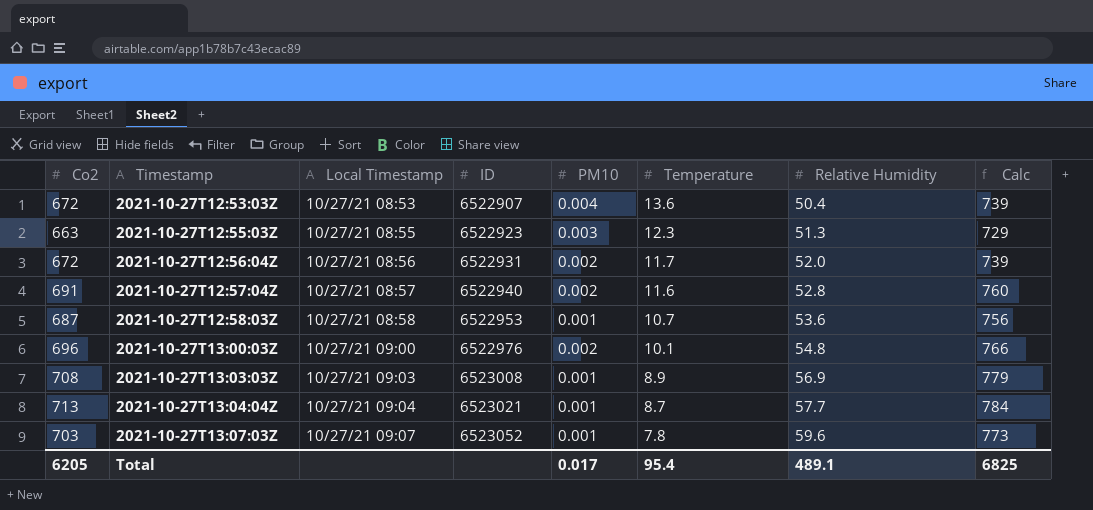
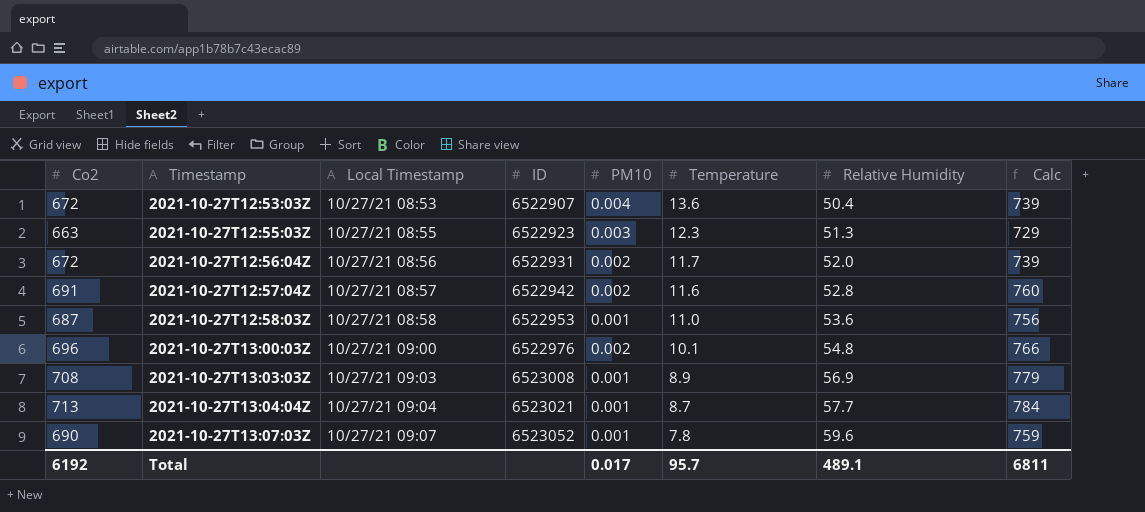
2021-10-27T12:57:04Z | ID: 6522940 -> 6522942
2021-10-27T12:58:03Z | Temperature: 10.7 -> 11.0
2021-10-27T13:07:03Z | Co2: 703 -> 690
2021-10-27T13:07:03Z | Calc: 773 -> 759
Total | Co2: 6205 -> 6192
Total | Temperature: 95.4 -> 95.7
Total | Calc: 6825 -> 6811

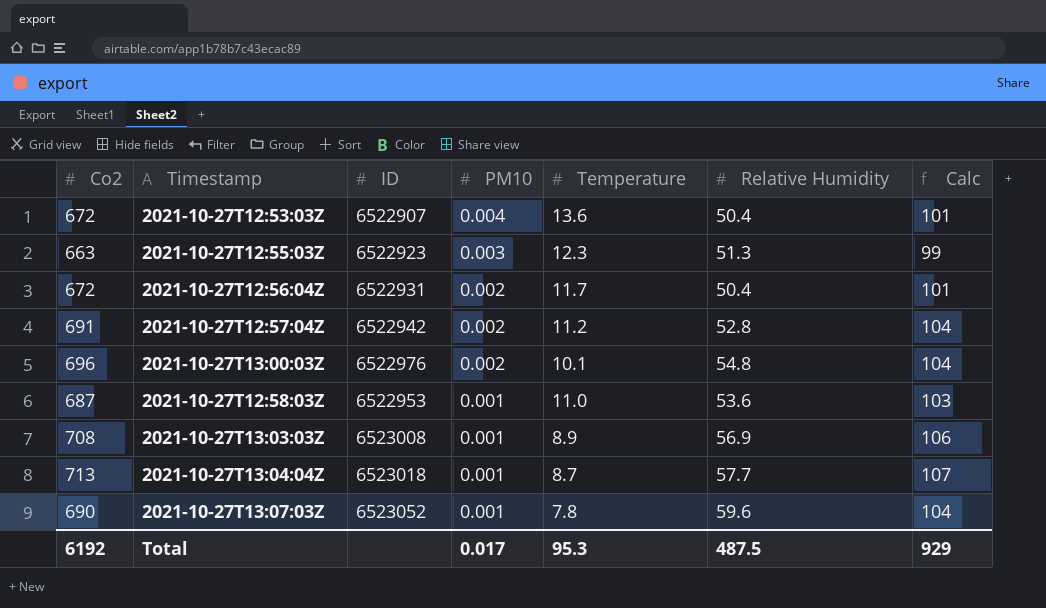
row order: Timestamp ascending -> PM10 descending
column Local Timestamp | position: 3 -> none
column Calc | formula: [Co2] * 1.1 -> [Co2] * 0.15
2021-10-27T12:56:04Z | Relative Humidity: 52.0 -> 50.4
2021-10-27T12:57:04Z | Temperature: 11.6 -> 11.2
2021-10-27T13:04:04Z | ID: 6523021 -> 6523018
Total | Temperature: 95.7 -> 95.3
Total | Relative Humidity: 489.1 -> 487.5
Total | Calc: 6811 -> 929

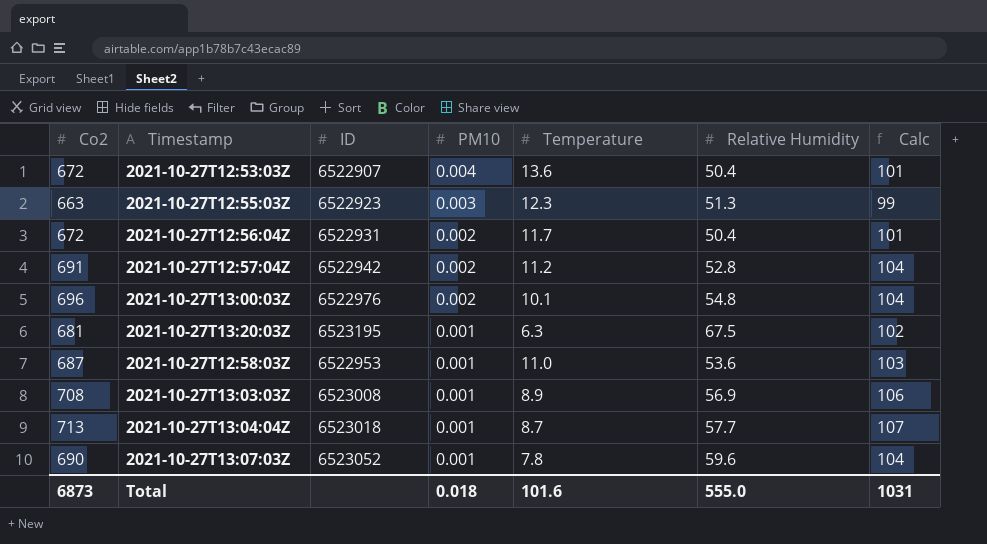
row 2021-10-27T13:20:03Z: none -> 681 | 6523195 | 0.001 | 6.3 | 67.5 | 102
Total | Co2: 6192 -> 6873
Total | PM10: 0.017 -> 0.018
Total | Temperature: 95.3 -> 101.6
Total | Relative Humidity: 487.5 -> 555.0
Total | Calc: 929 -> 1031

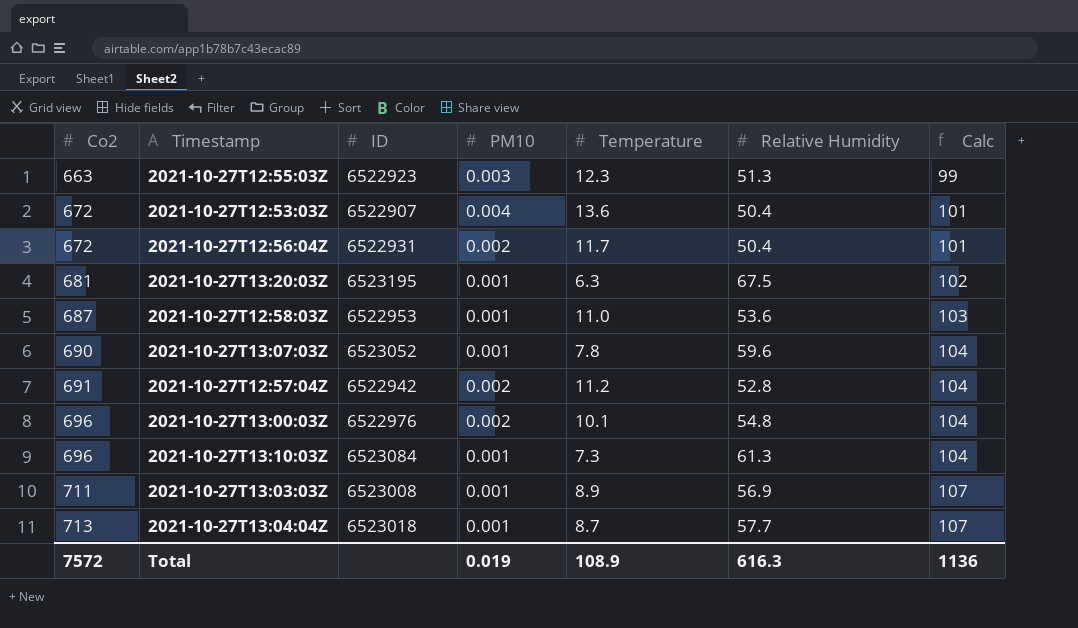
row order: PM10 descending -> Co2 ascending
row 2021-10-27T13:10:03Z: none -> 696 | 6523084 | 0.001 | 7.3 | 61.3 | 104
2021-10-27T13:03:03Z | Co2: 708 -> 711
2021-10-27T13:03:03Z | Calc: 106 -> 107
Total | Co2: 6873 -> 7572
Total | PM10: 0.018 -> 0.019
Total | Temperature: 101.6 -> 108.9
Total | Relative Humidity: 555.0 -> 616.3
Total | Calc: 1031 -> 1136

